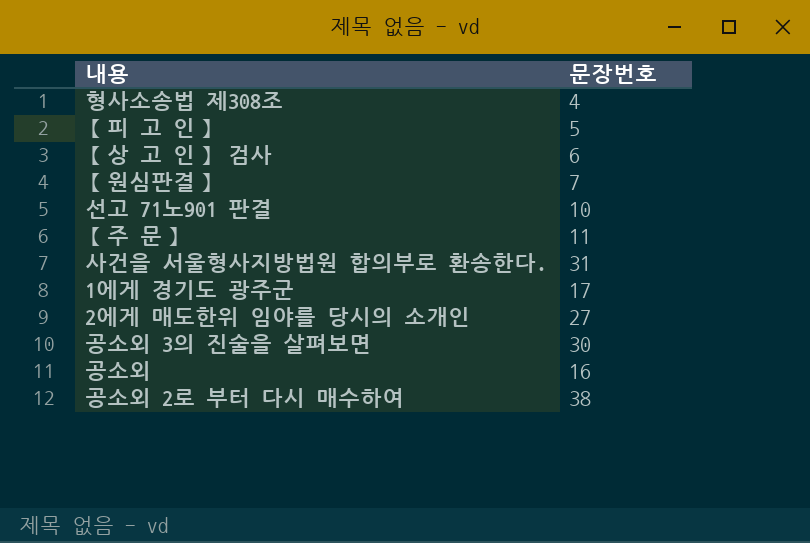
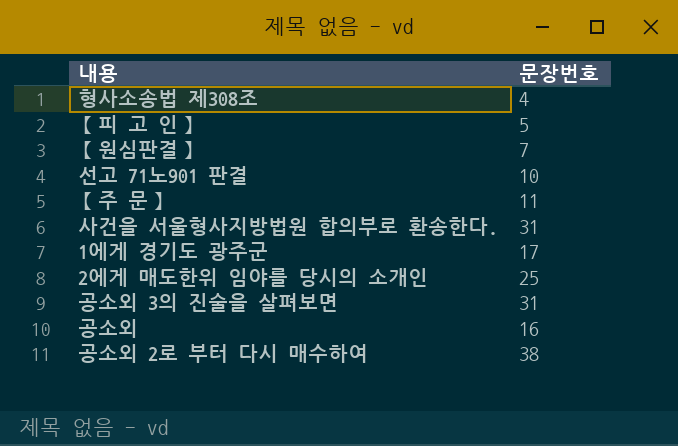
row 【상 고 인】 검사: 6 -> none
2에게 매도한위 임야를 당시의 소개인 | 문장번호: 27 -> 25
공소외 3의 진술을 살펴보면 | 문장번호: 30 -> 31

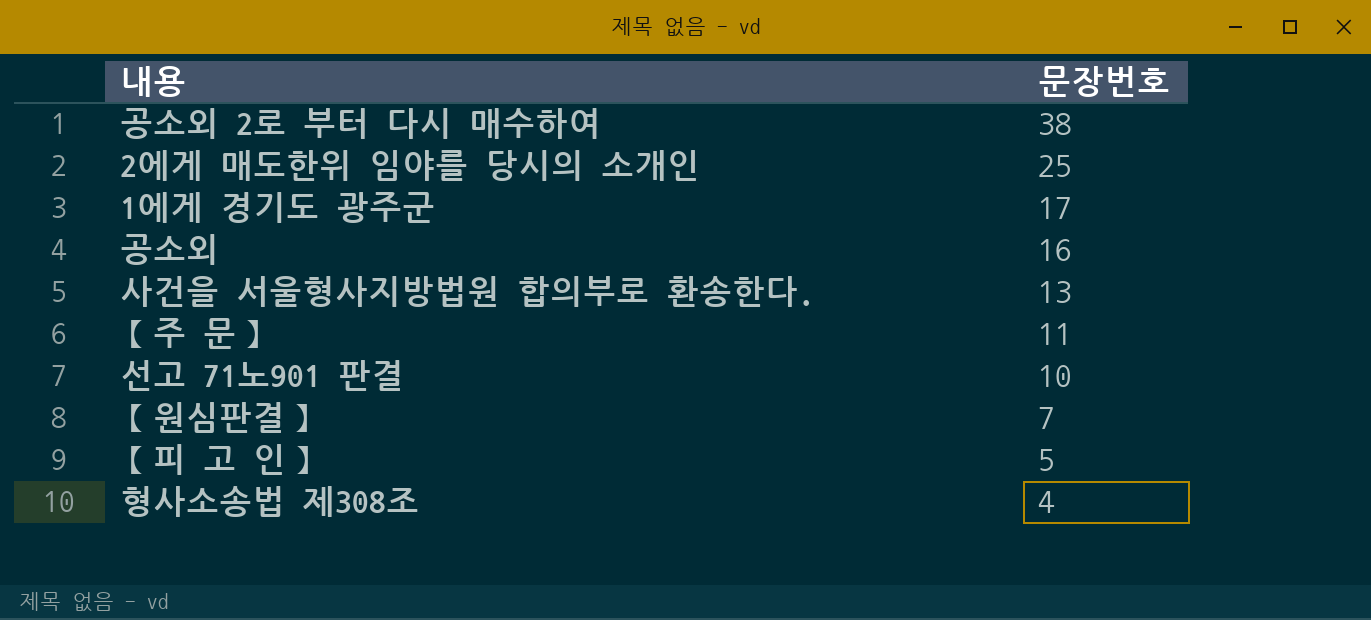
row order: none -> 문장번호 descending
row 공소외 3의 진술을 살펴보면: 31 -> none
사건을 서울형사지방법원 합의부로 환송한다. | 문장번호: 31 -> 13

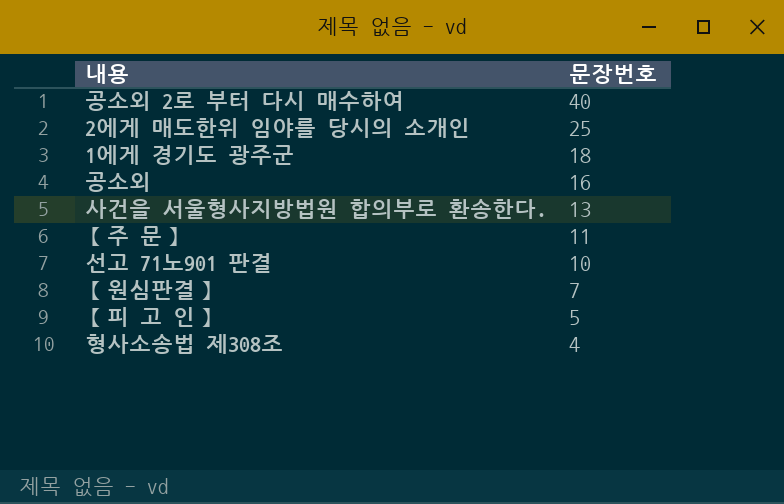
공소외 2로 부터 다시 매수하여 | 문장번호: 38 -> 40
1에게 경기도 광주군 | 문장번호: 17 -> 18

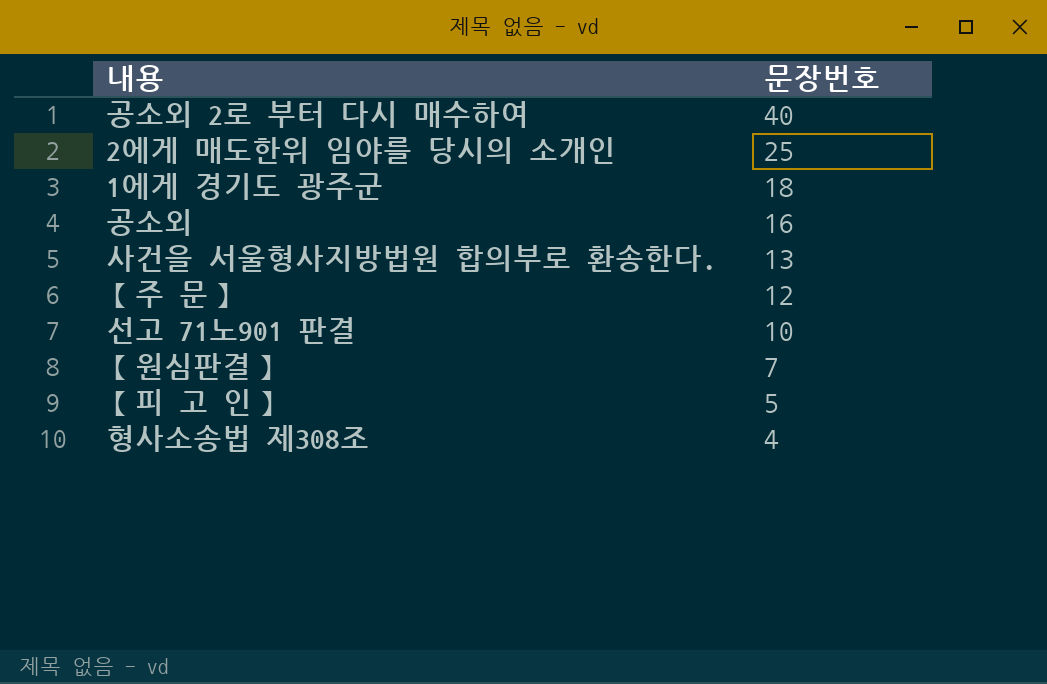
【주 문】 | 문장번호: 11 -> 12

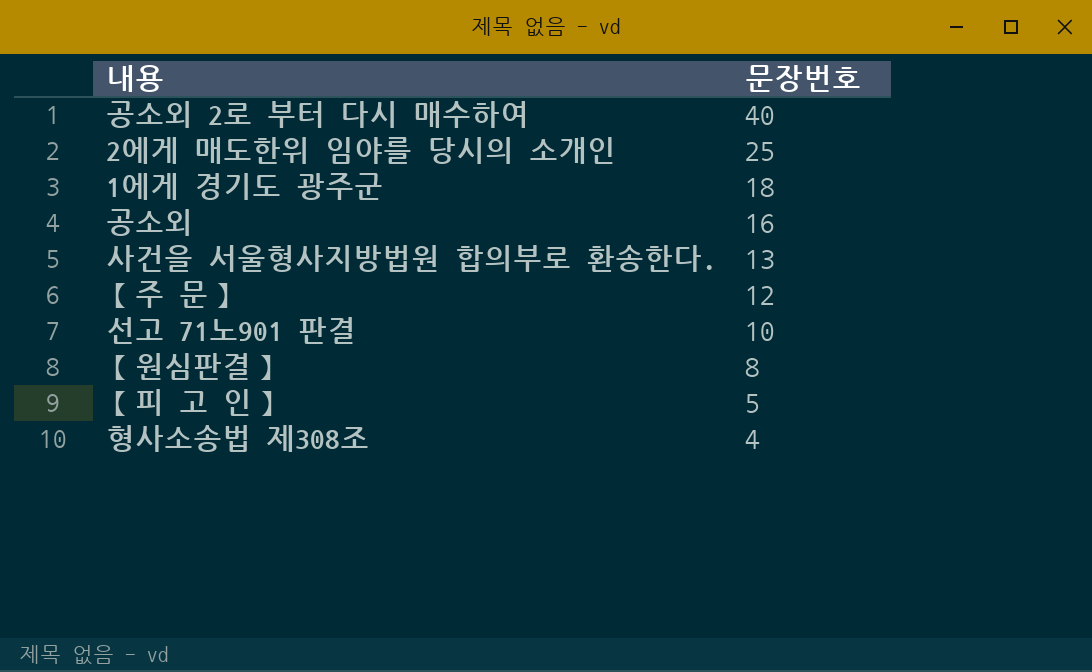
【원심판결】 | 문장번호: 7 -> 8

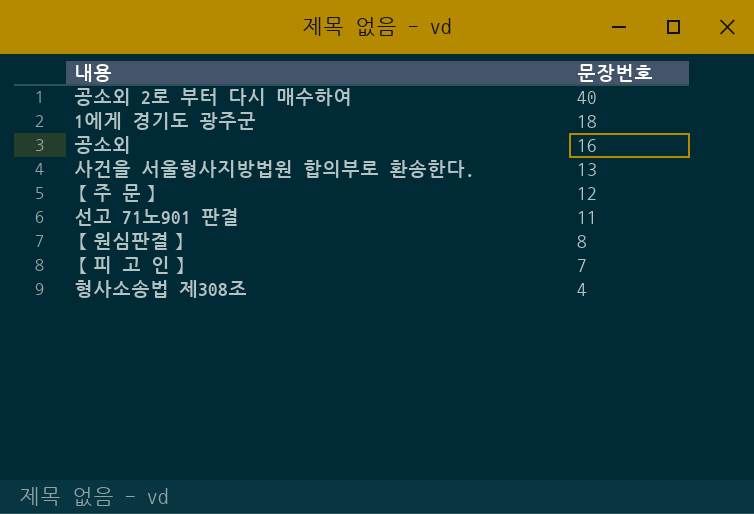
row 2에게 매도한위 임야를 당시의 소개인: 25 -> none
선고 71노901 판결 | 문장번호: 10 -> 11
【피 고 인】 | 문장번호: 5 -> 7

